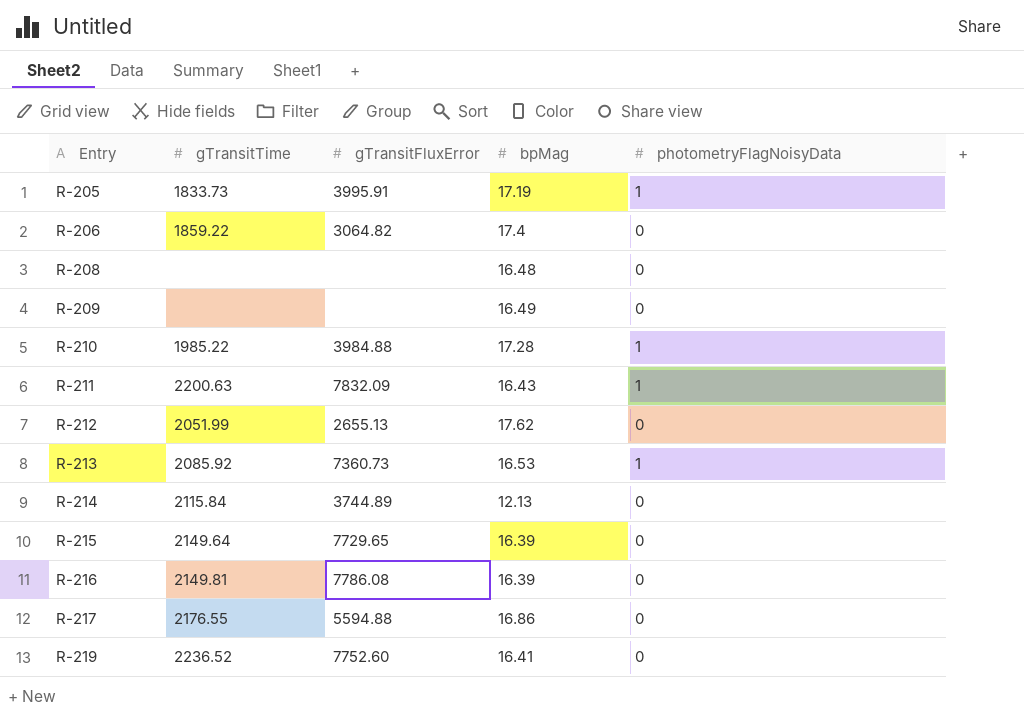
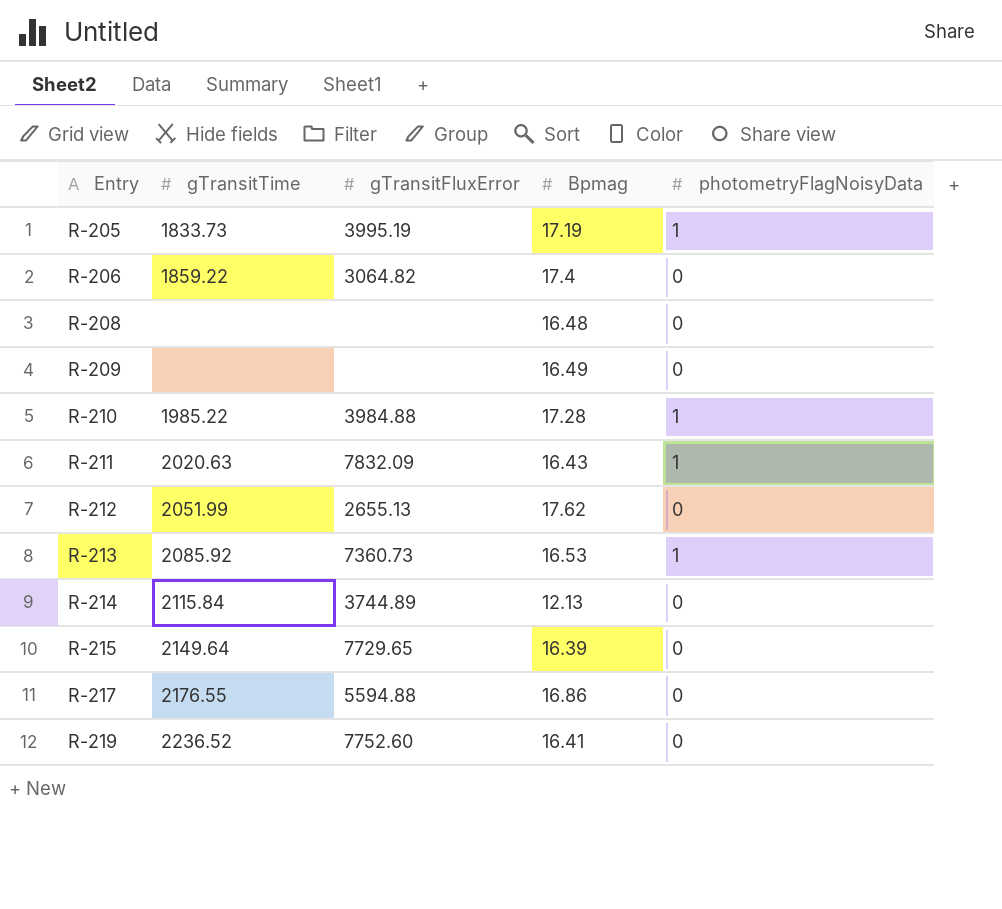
column name: bpMag -> Bpmag
row R-216: 2149.81 | 7786.08 | 16.39 | 0 -> none
R-205 | gTransitFluxError: 3995.91 -> 3995.19
R-211 | gTransitTime: 2200.63 -> 2020.63

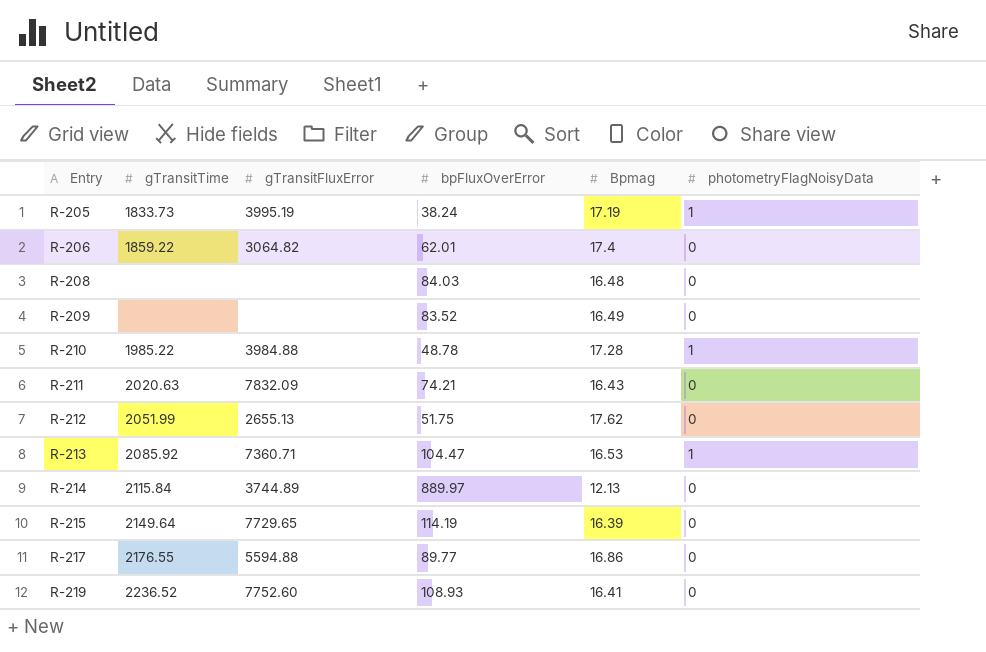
column bpFluxOverError | position: none -> 4
R-211 | photometryFlagNoisyData: 1 -> 0
R-213 | gTransitFluxError: 7360.73 -> 7360.71

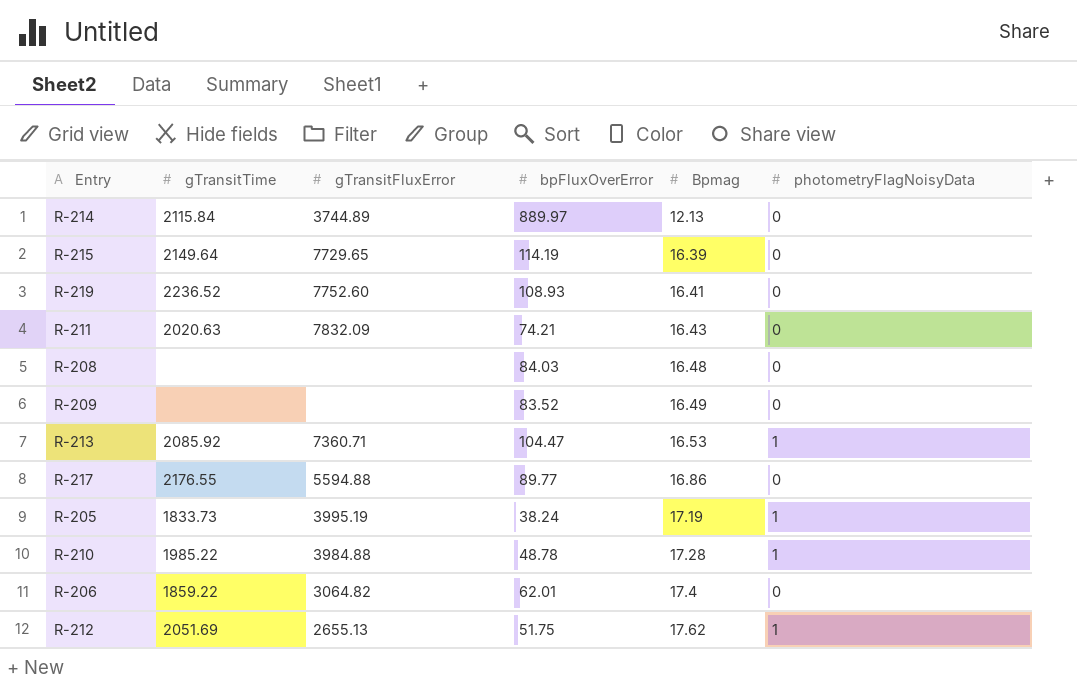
row order: Entry ascending -> Bpmag ascending
R-212 | gTransitTime: 2051.99 -> 2051.69
R-212 | photometryFlagNoisyData: 0 -> 1

